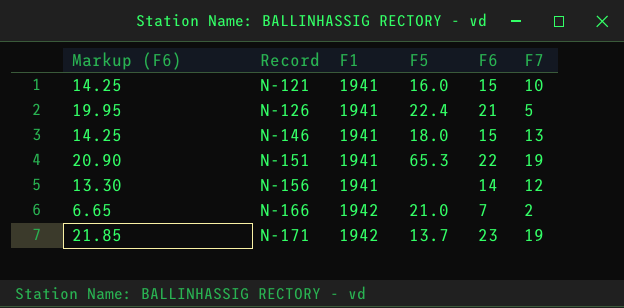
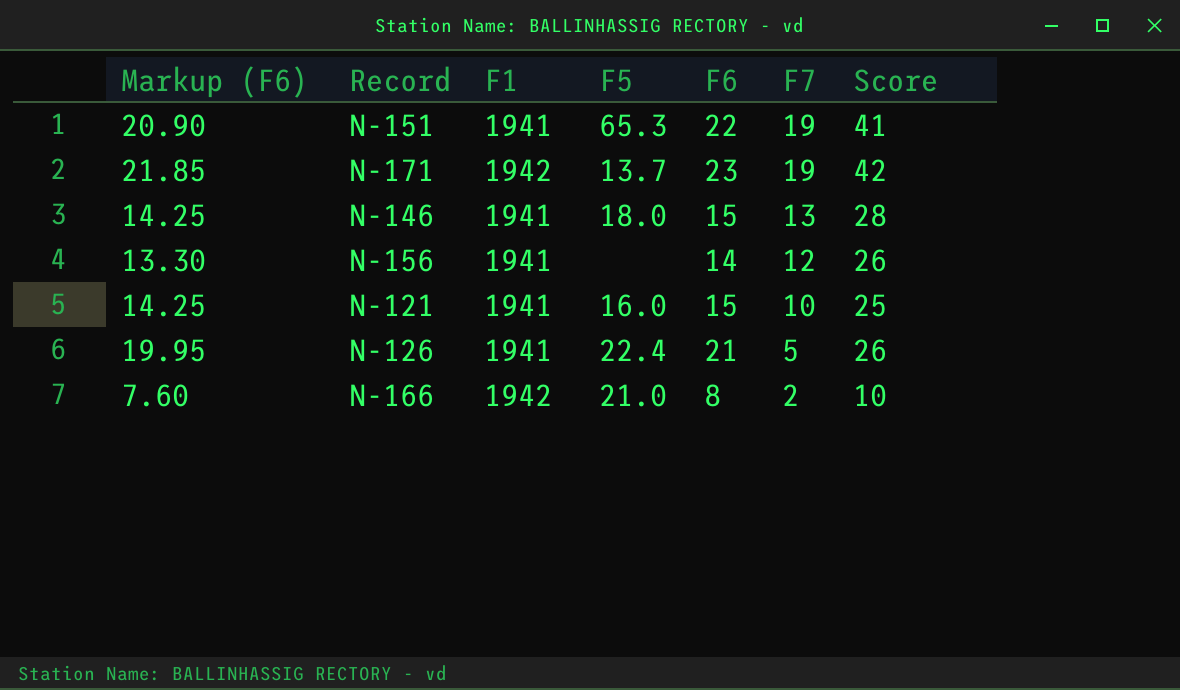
row order: Record ascending -> F7 descending
column Score | formula: none -> [F6] + [F7]
N-166 | Markup (F6): 6.65 -> 7.60
N-166 | F6: 7 -> 8

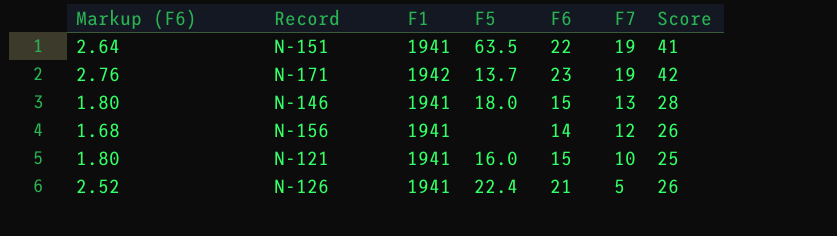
column Markup (F6) | formula: [F6] * 0.95 -> [F6] * 0.12
row N-166: 7.60 | 1942 | 21.0 | 8 | 2 | 10 -> none
N-151 | F5: 65.3 -> 63.5

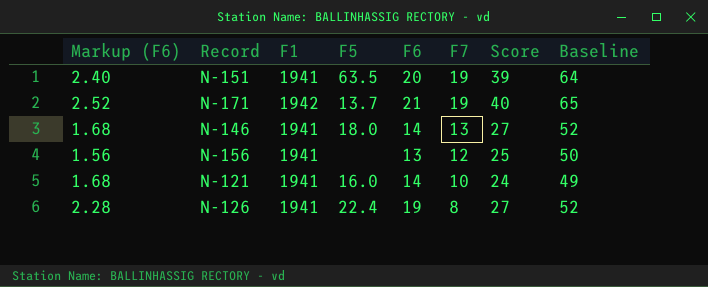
column Baseline | formula: none -> [Score] + 25
N-151 | Markup (F6): 2.64 -> 2.40
N-151 | F6: 22 -> 20
N-151 | Score: 41 -> 39
N-171 | Markup (F6): 2.76 -> 2.52
N-171 | F6: 23 -> 21
N-171 | Score: 42 -> 40
N-146 | Markup (F6): 1.80 -> 1.68
N-146 | F6: 15 -> 14
N-146 | Score: 28 -> 27
N-156 | Markup (F6): 1.68 -> 1.56
N-156 | F6: 14 -> 13
N-156 | Score: 26 -> 25
N-121 | Markup (F6): 1.80 -> 1.68
N-121 | F6: 15 -> 14
N-121 | Score: 25 -> 24
N-126 | Markup (F6): 2.52 -> 2.28
N-126 | F6: 21 -> 19
N-126 | F7: 5 -> 8
N-126 | Score: 26 -> 27

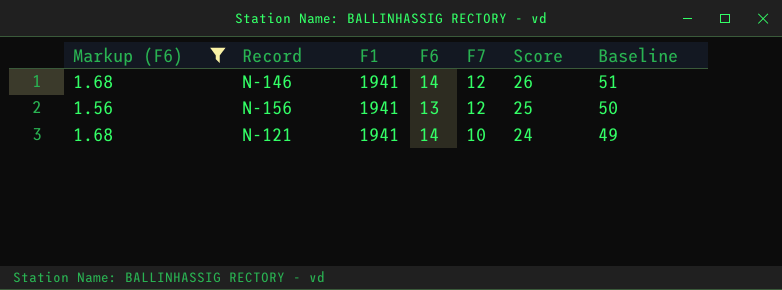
filter: none -> Markup (F6) <= 1.68
column F5 | position: 4 -> none
N-146 | F7: 13 -> 12
N-146 | Score: 27 -> 26
N-146 | Baseline: 52 -> 51

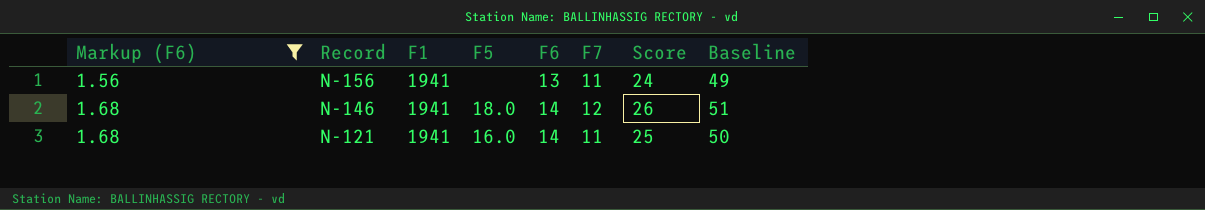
row order: F7 descending -> Markup (F6) ascending
column F5 | position: none -> 4
N-156 | F7: 12 -> 11
N-156 | Score: 25 -> 24
N-156 | Baseline: 50 -> 49
N-121 | F7: 10 -> 11
N-121 | Score: 24 -> 25
N-121 | Baseline: 49 -> 50

